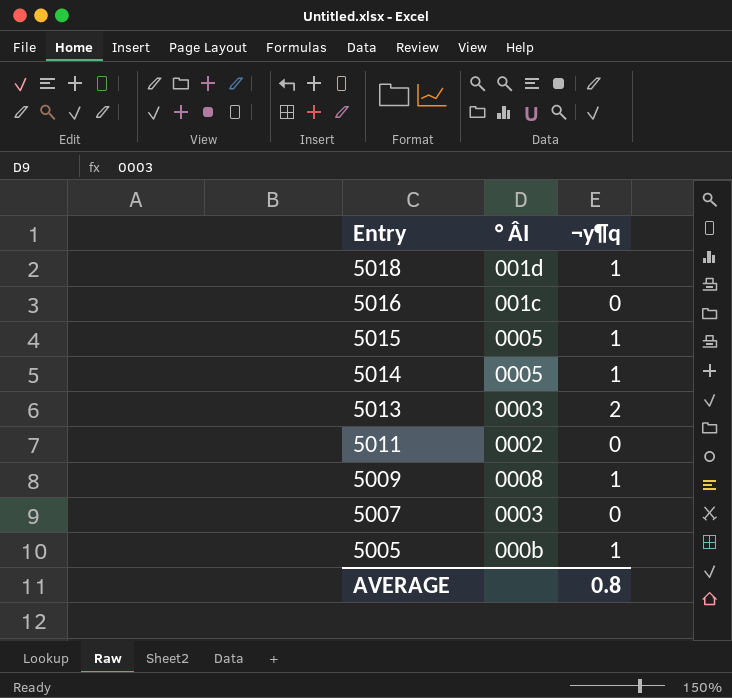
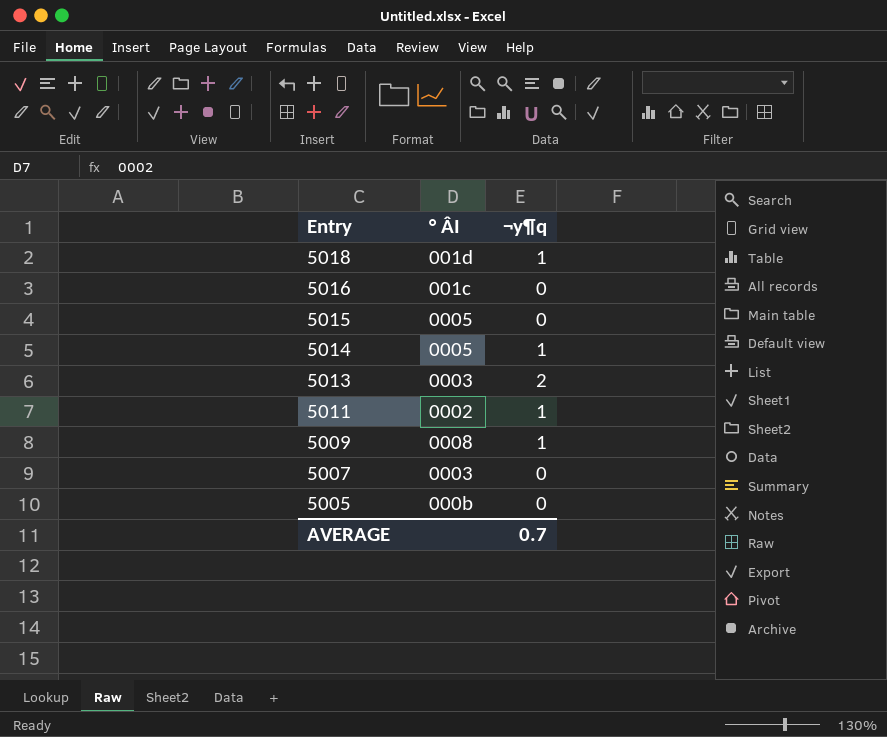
5015 | ¬y¶q: 1 -> 0
5011 | ¬y¶q: 0 -> 1
5005 | ¬y¶q: 1 -> 0
AVERAGE | ¬y¶q: 0.8 -> 0.7

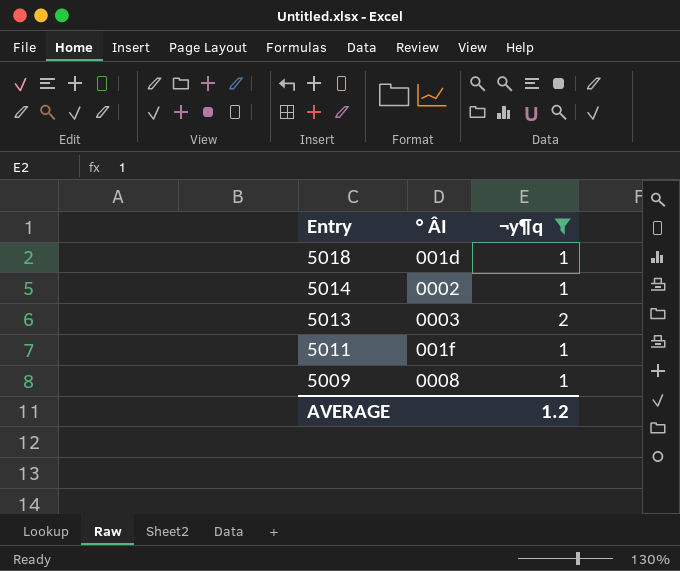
filter: none -> ¬y¶q != 0
5014 | ° ÂI: 0005 -> 0002
5011 | ° ÂI: 0002 -> 001f
AVERAGE | ¬y¶q: 0.7 -> 1.2

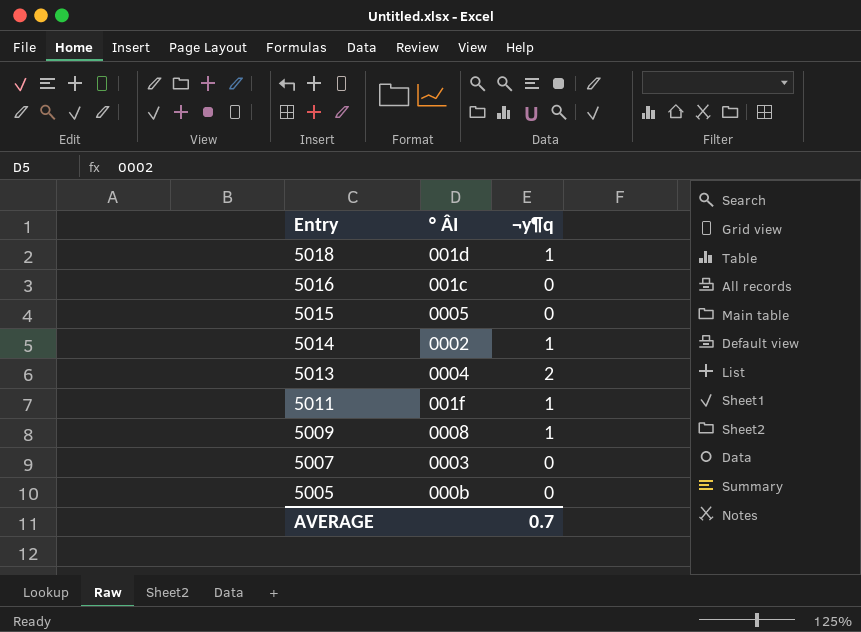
filter: ¬y¶q != 0 -> none
5013 | ° ÂI: 0003 -> 0004
AVERAGE | ¬y¶q: 1.2 -> 0.7

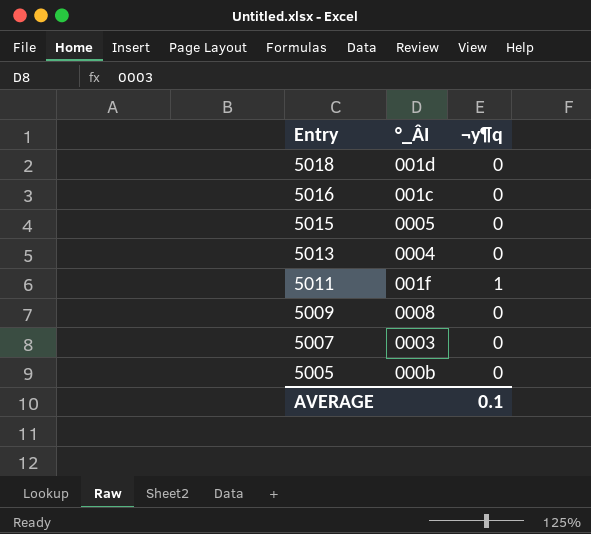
column name: ° ÂI -> °_ÂI
row 5014: 0002 | 1 -> none
5018 | ¬y¶q: 1 -> 0
5013 | ¬y¶q: 2 -> 0
5009 | ¬y¶q: 1 -> 0
AVERAGE | ¬y¶q: 0.7 -> 0.1

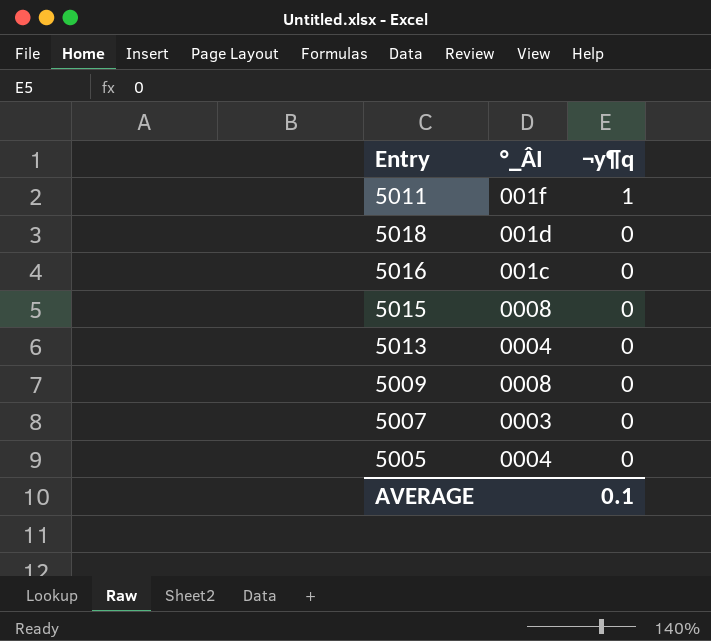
row order: Entry descending -> ¬y¶q descending
5015 | °_ÂI: 0005 -> 0008
5005 | °_ÂI: 000b -> 0004

